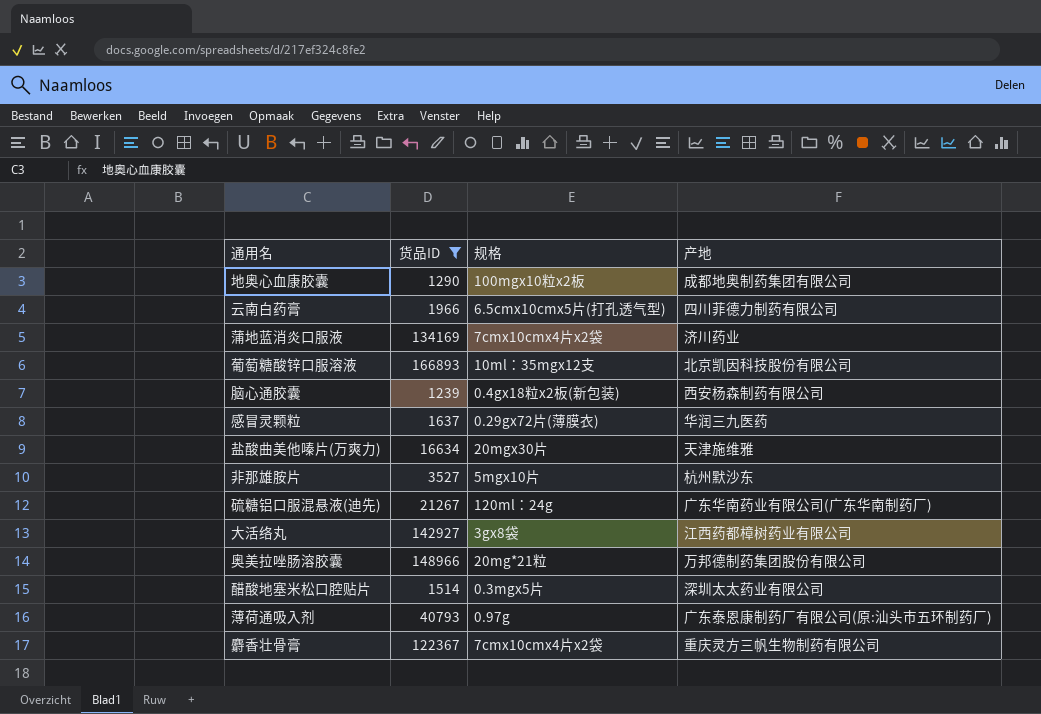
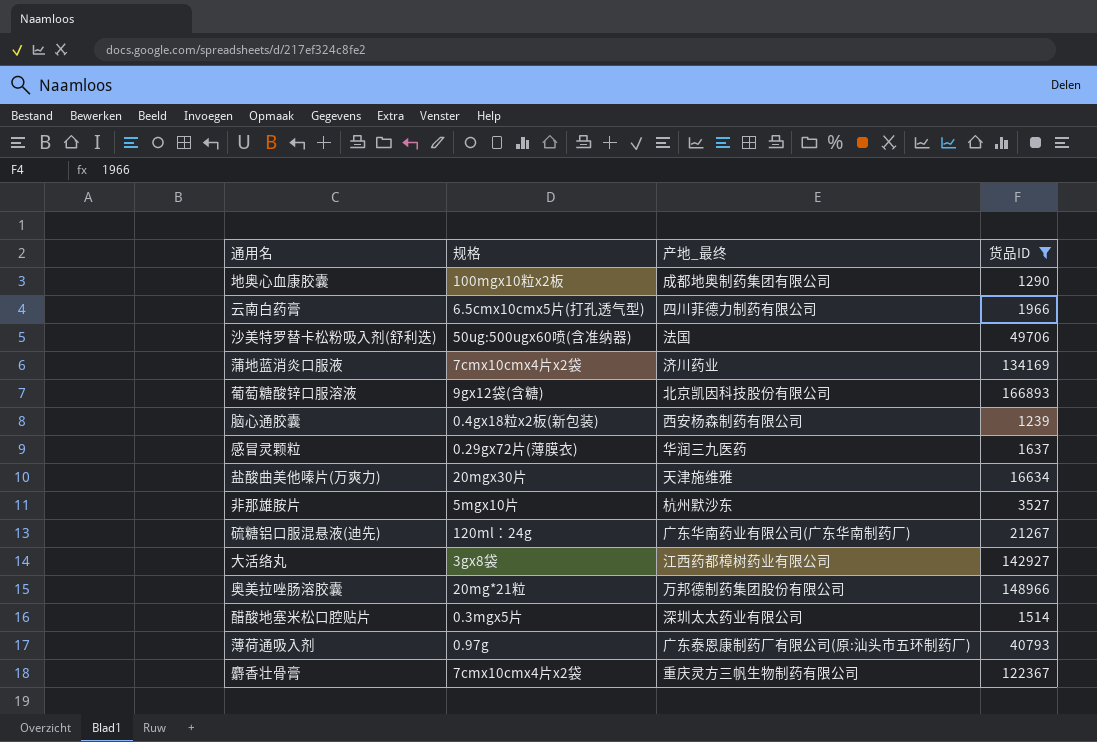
column name: 产地 -> 产地_最终
column 货品ID | position: 2 -> 4
row 沙美特罗替卡松粉吸入剂(舒利迭): none -> 50ug:500ugx60喷(含准纳器) | 法国 | 49706
葡萄糖酸锌口服溶液 | 规格: 10ml：35mgx12支 -> 9gx12袋(含糖)

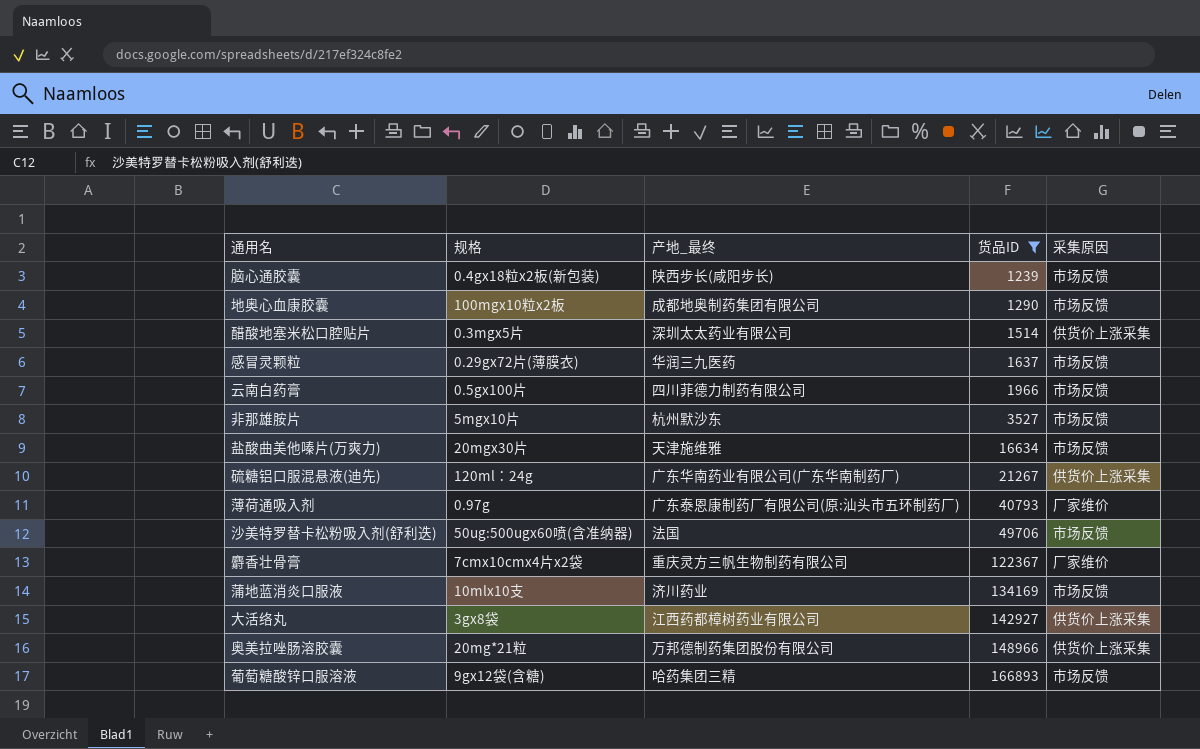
row order: none -> 货品ID ascending
column 采集原因 | position: none -> 5
脑心通胶囊 | 产地_最终: 西安杨森制药有限公司 -> 陕西步长(咸阳步长)
云南白药膏 | 规格: 6.5cmx10cmx5片(打孔透气型) -> 0.5gx100片
蒲地蓝消炎口服液 | 规格: 7cmx10cmx4片x2袋 -> 10mlx10支
葡萄糖酸锌口服溶液 | 产地_最终: 北京凯因科技股份有限公司 -> 哈药集团三精

